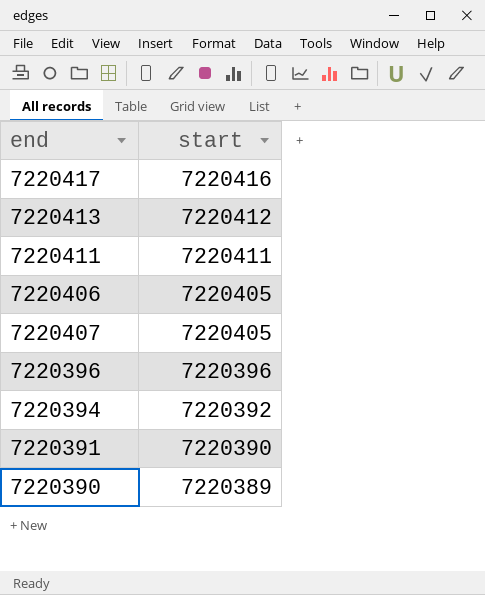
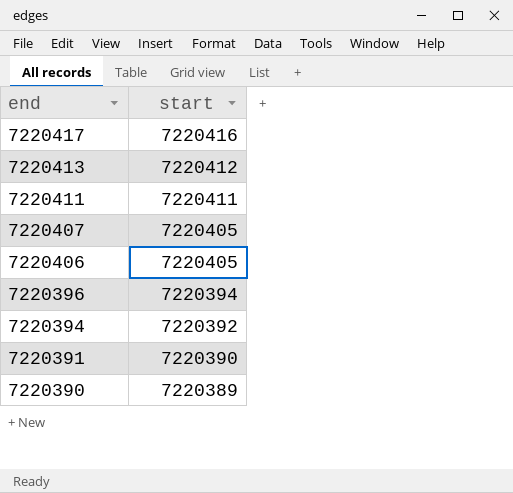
row order: start descending -> end descending
7220396 | start: 7220396 -> 7220394

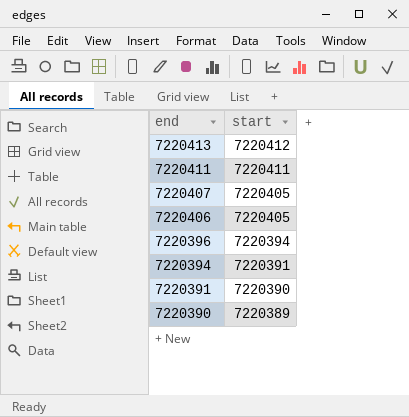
row 7220417: 7220416 -> none
7220394 | start: 7220392 -> 7220391

